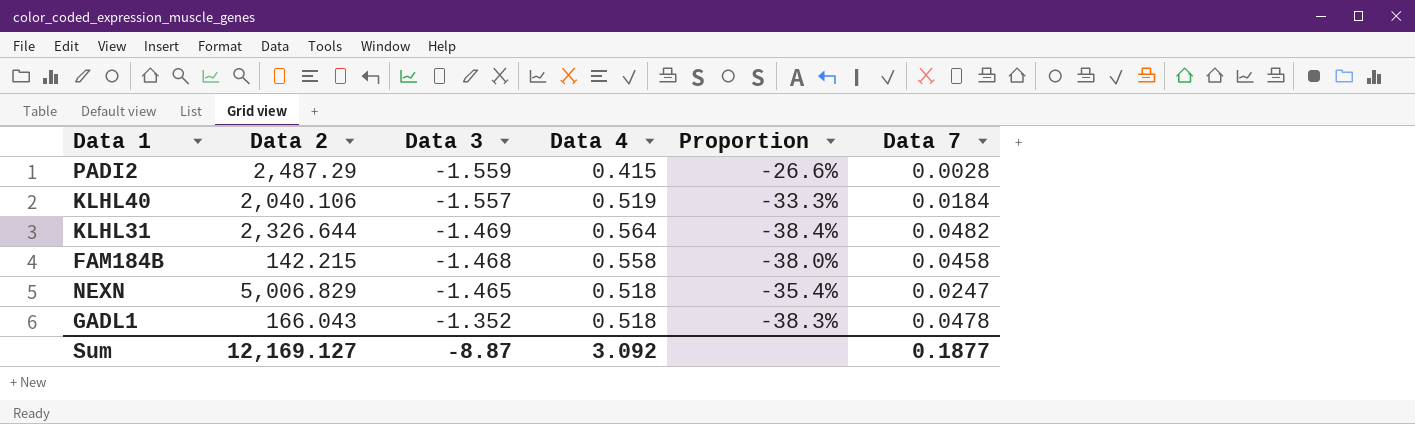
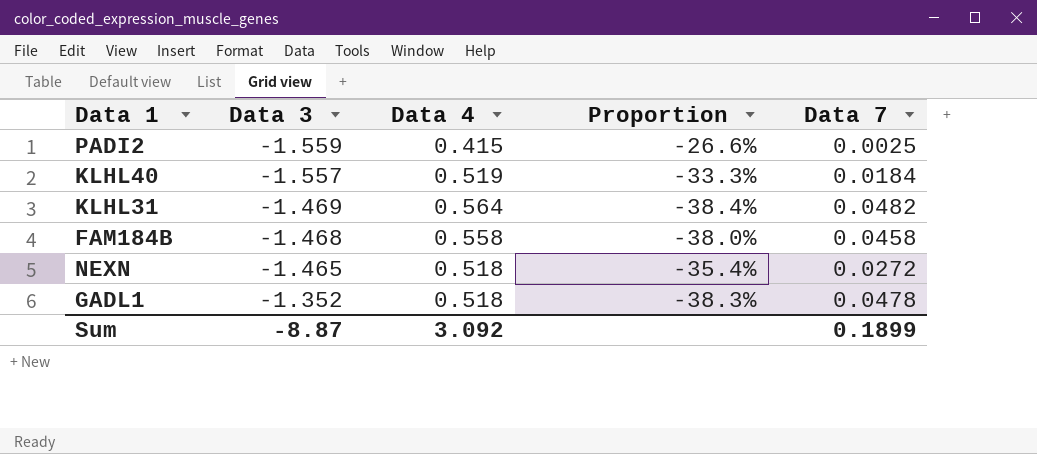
column Data 2 | position: 2 -> none
PADI2 | Data 7: 0.0028 -> 0.0025
NEXN | Data 7: 0.0247 -> 0.0272
Sum | Data 7: 0.1877 -> 0.1899

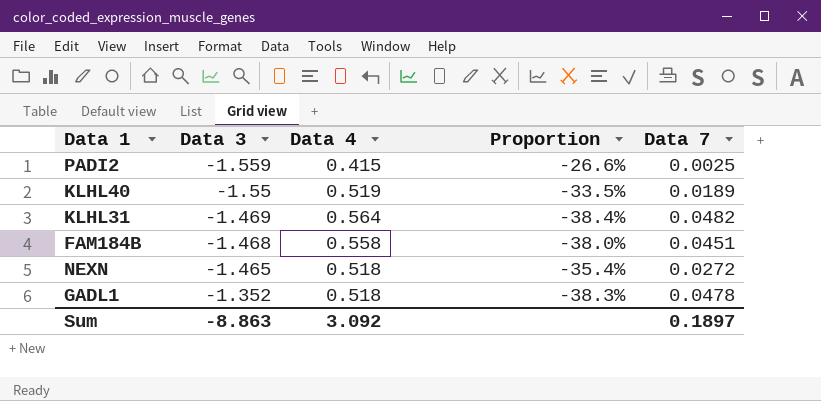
KLHL40 | Data 3: -1.557 -> -1.55
KLHL40 | Proportion: -33.3% -> -33.5%
KLHL40 | Data 7: 0.0184 -> 0.0189
FAM184B | Data 7: 0.0458 -> 0.0451
Sum | Data 3: -8.87 -> -8.863
Sum | Data 7: 0.1899 -> 0.1897

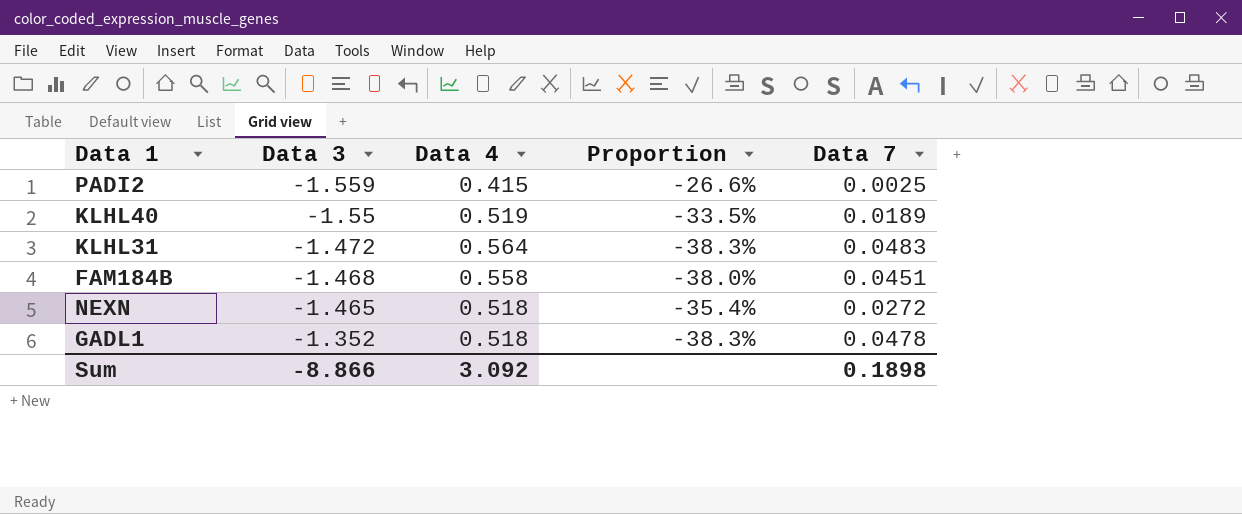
KLHL31 | Data 3: -1.469 -> -1.472
KLHL31 | Proportion: -38.4% -> -38.3%
KLHL31 | Data 7: 0.0482 -> 0.0483
Sum | Data 3: -8.863 -> -8.866
Sum | Data 7: 0.1897 -> 0.1898

